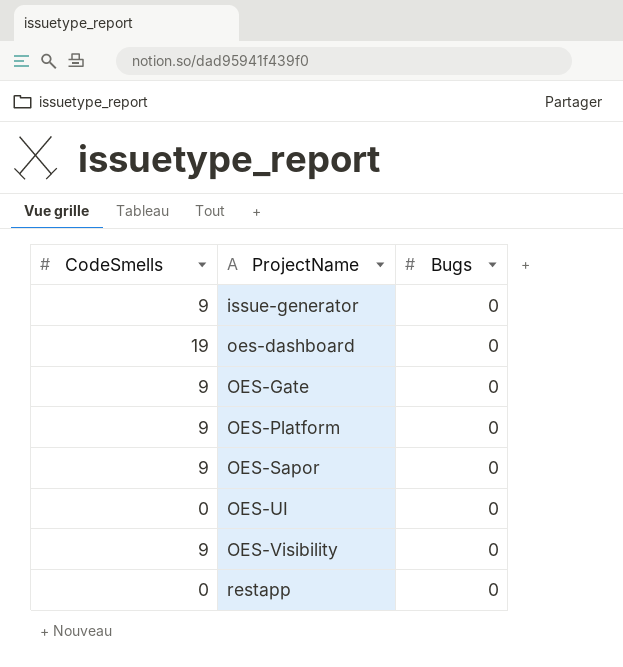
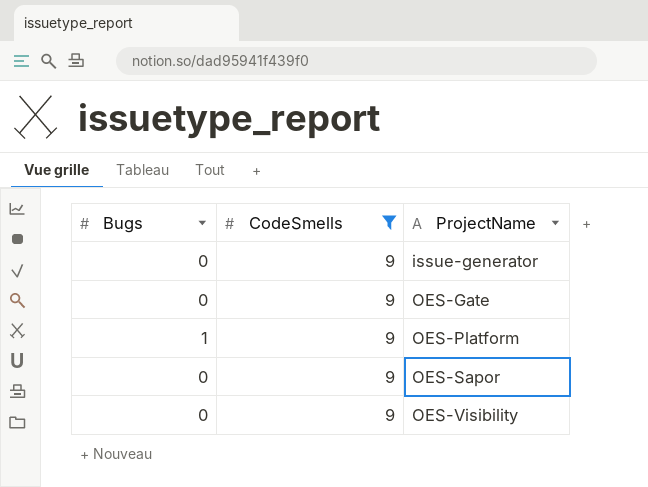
filter: none -> CodeSmells = 9
column Bugs | position: 3 -> 1
OES-Platform | Bugs: 0 -> 1

